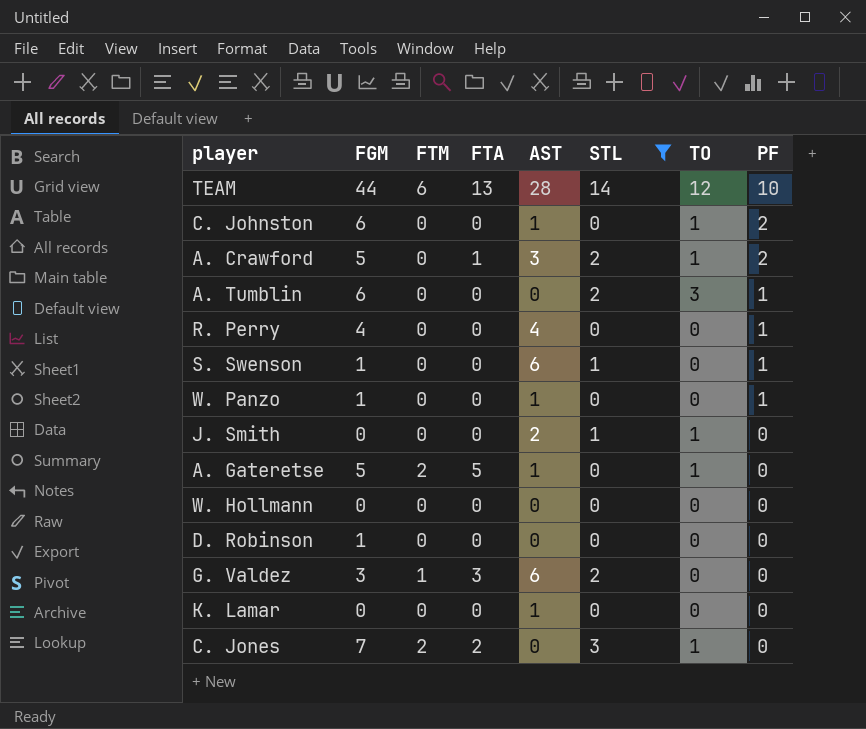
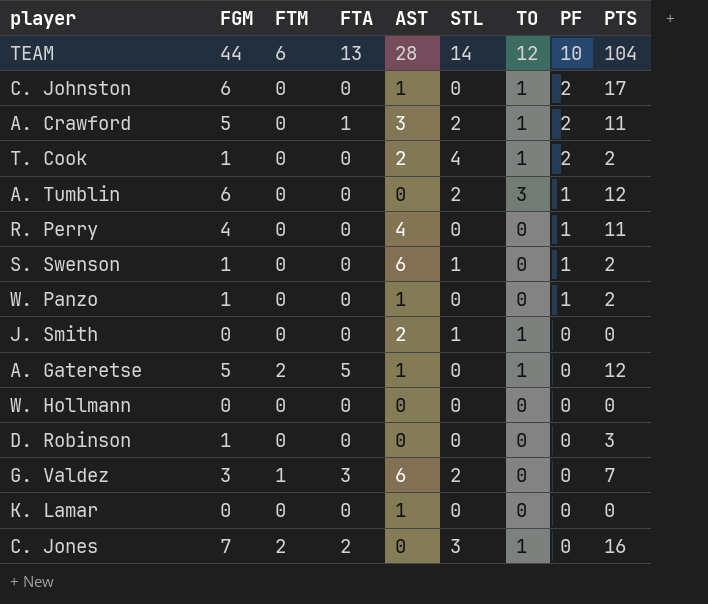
filter: STL != 4 -> none
column PTS | position: none -> 9

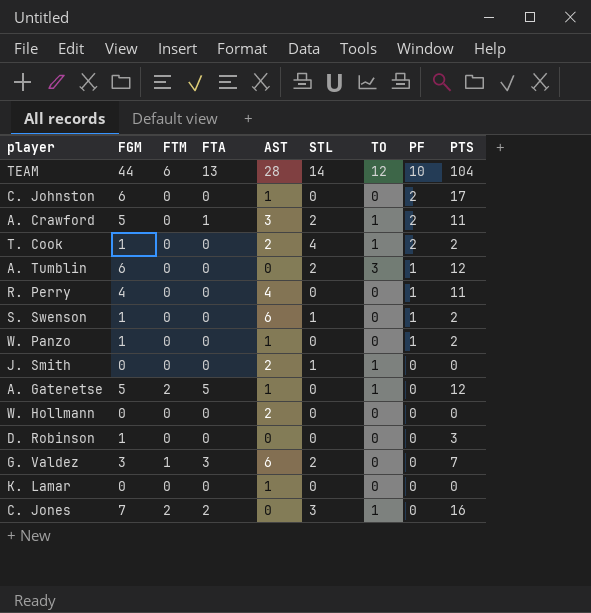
C. Johnston | TO: 1 -> 0
W. Hollmann | AST: 0 -> 2

